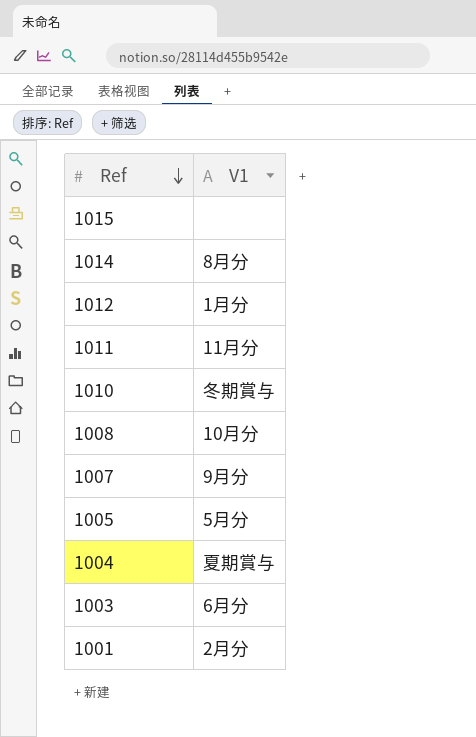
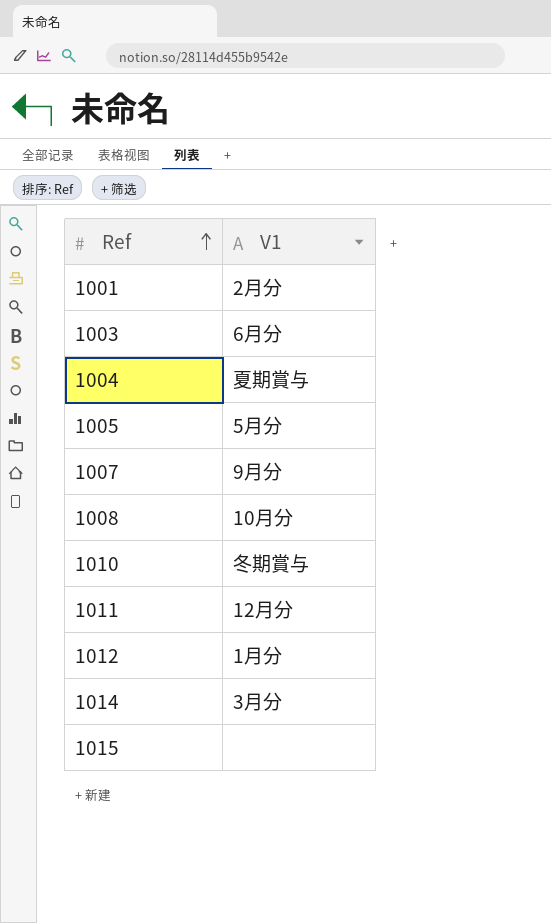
row order: Ref descending -> Ref ascending
1011 | V1: 11月分 -> 12月分
1014 | V1: 8月分 -> 3月分

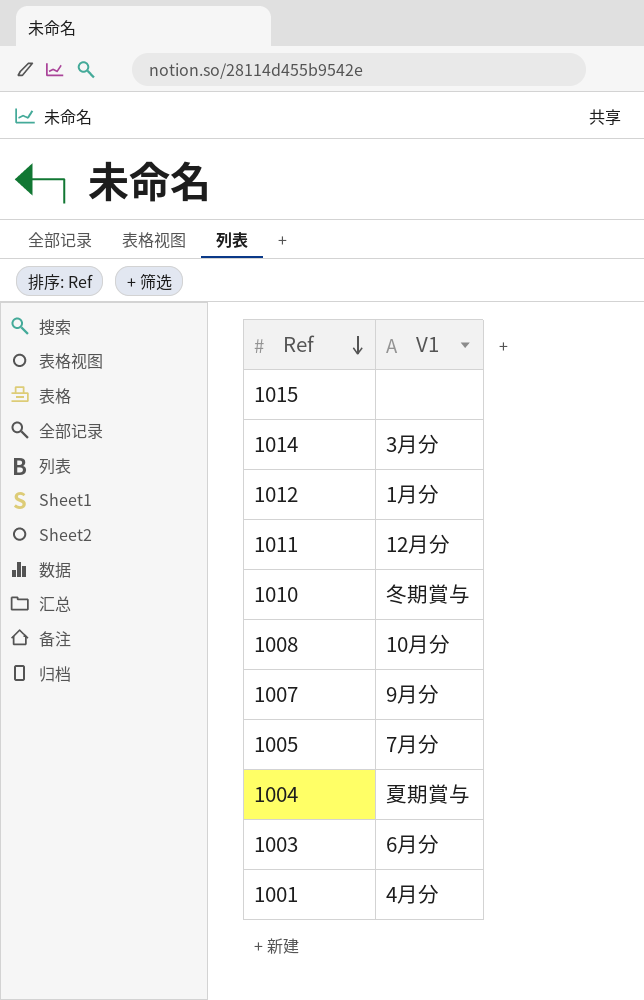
row order: Ref ascending -> Ref descending
1005 | V1: 5月分 -> 7月分
1001 | V1: 2月分 -> 4月分

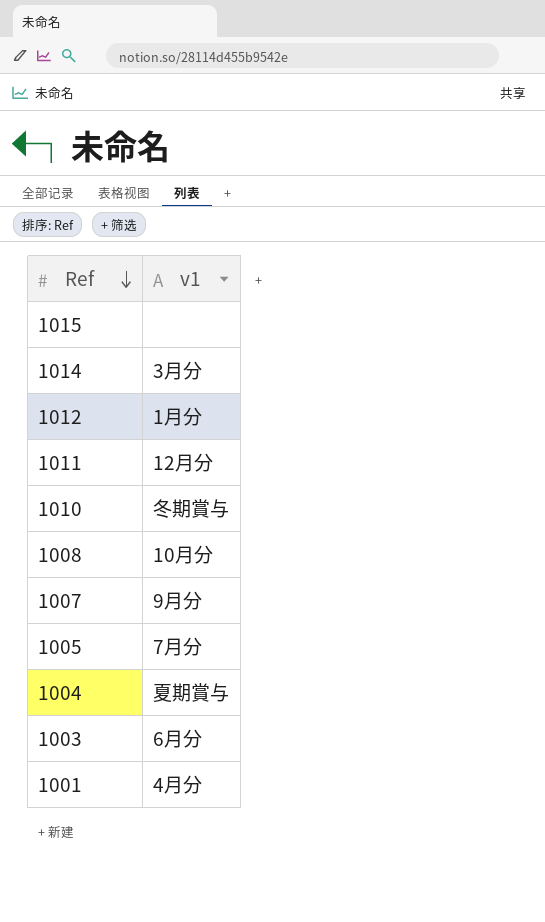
column name: V1 -> v1

